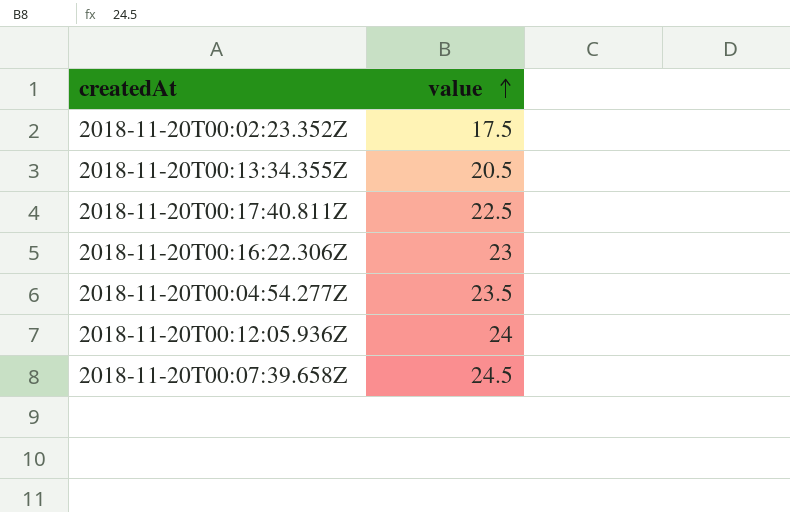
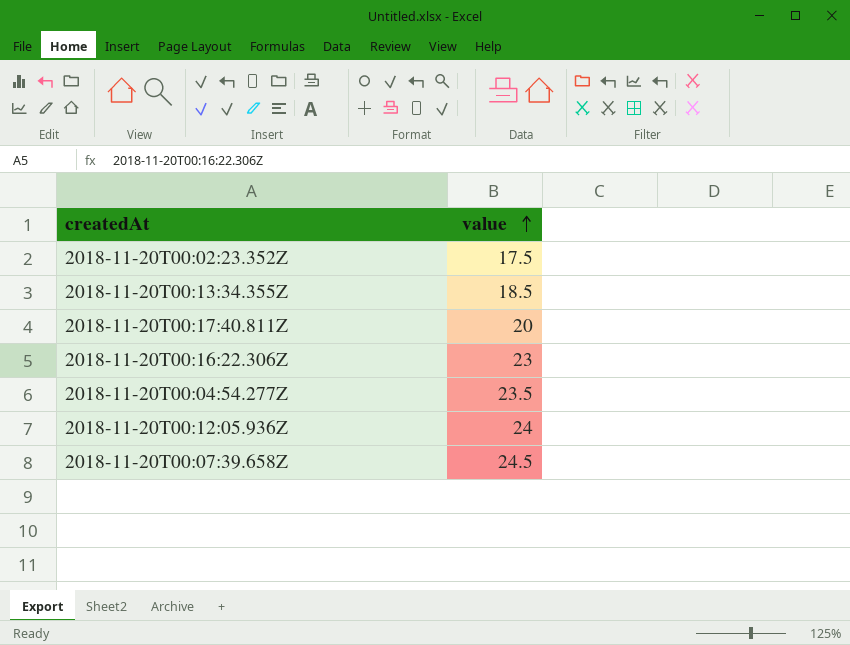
2018-11-20T00:13:34.355Z | value: 20.5 -> 18.5
2018-11-20T00:17:40.811Z | value: 22.5 -> 20

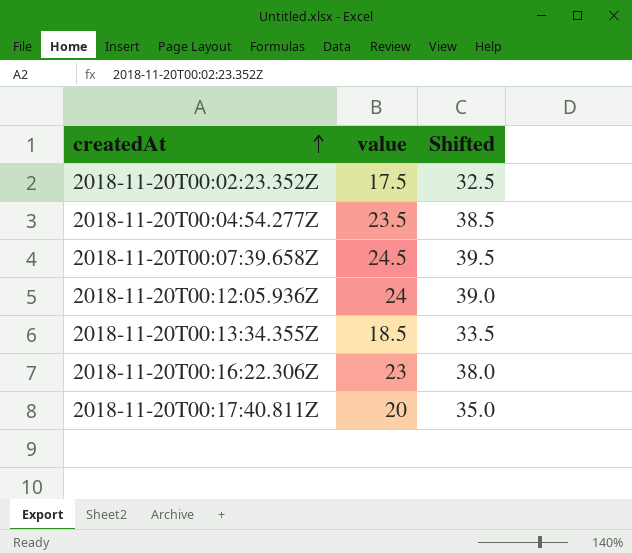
row order: value ascending -> createdAt ascending
column Shifted | formula: none -> [value] + 15

